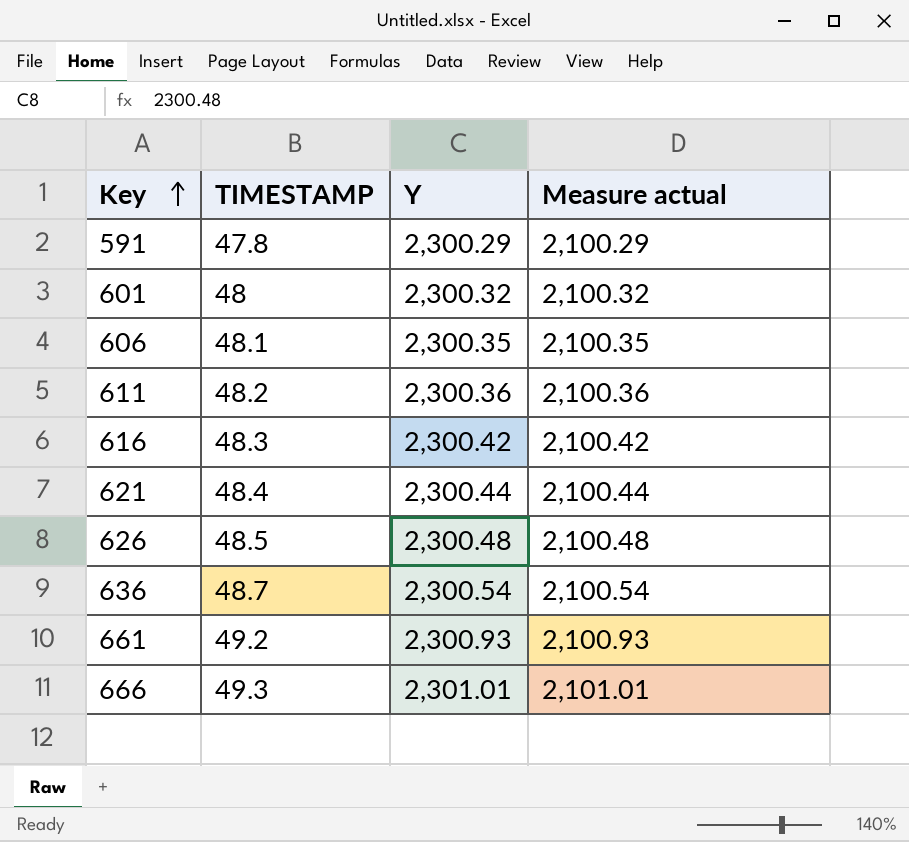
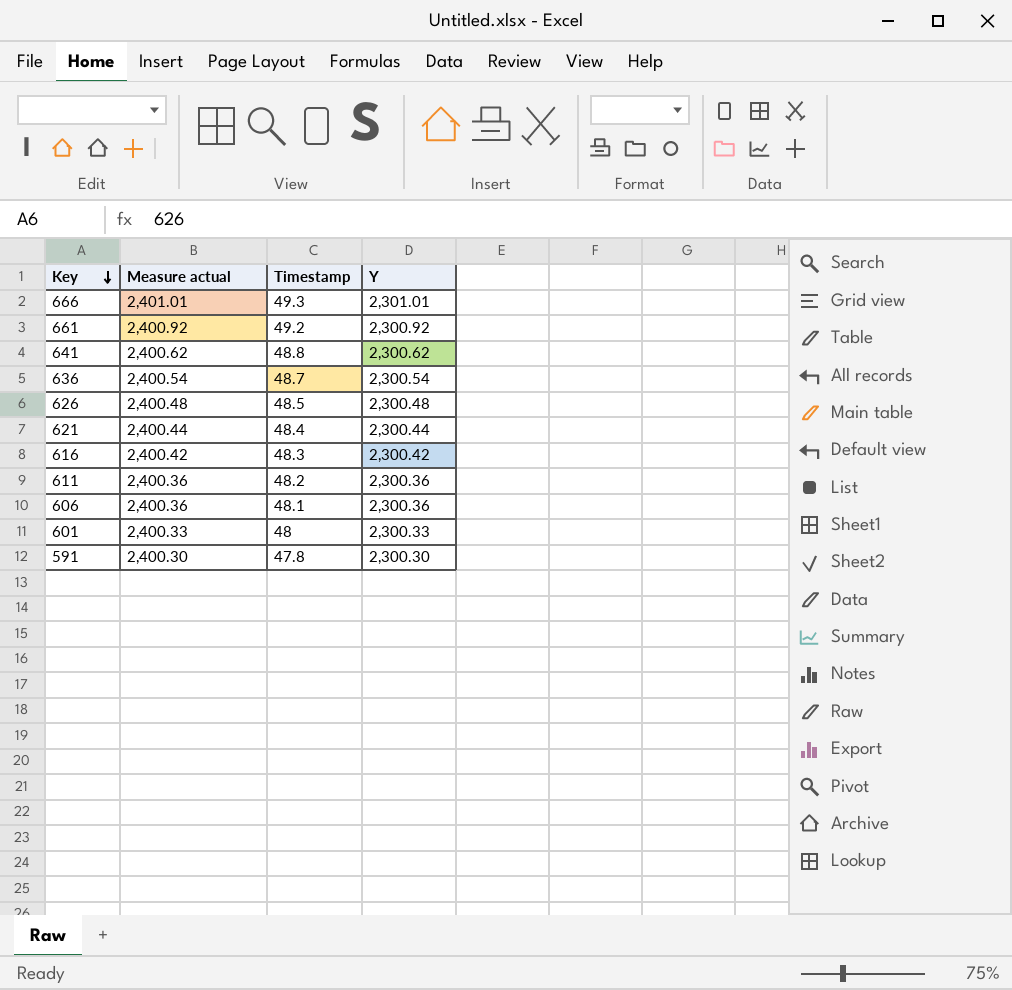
row order: Key ascending -> Key descending
column Measure actual | formula: [Y] - 200 -> [Y] + 100
column Measure actual | position: 4 -> 2
column name: TIMESTAMP -> Timestamp
661 | Y: 2,300.93 -> 2,300.92
row 641: none -> 2,400.62 | 48.8 | 2,300.62
606 | Y: 2,300.35 -> 2,300.36
601 | Y: 2,300.32 -> 2,300.33
591 | Y: 2,300.29 -> 2,300.30

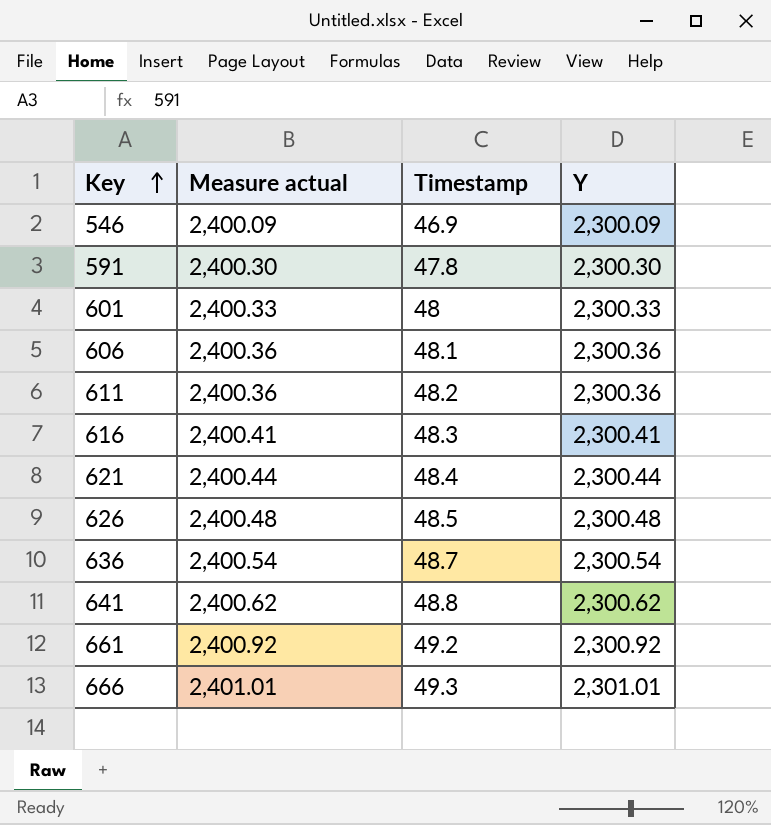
row order: Key descending -> Key ascending
row 546: none -> 2,400.09 | 46.9 | 2,300.09
616 | Measure actual: 2,400.42 -> 2,400.41
616 | Y: 2,300.42 -> 2,300.41

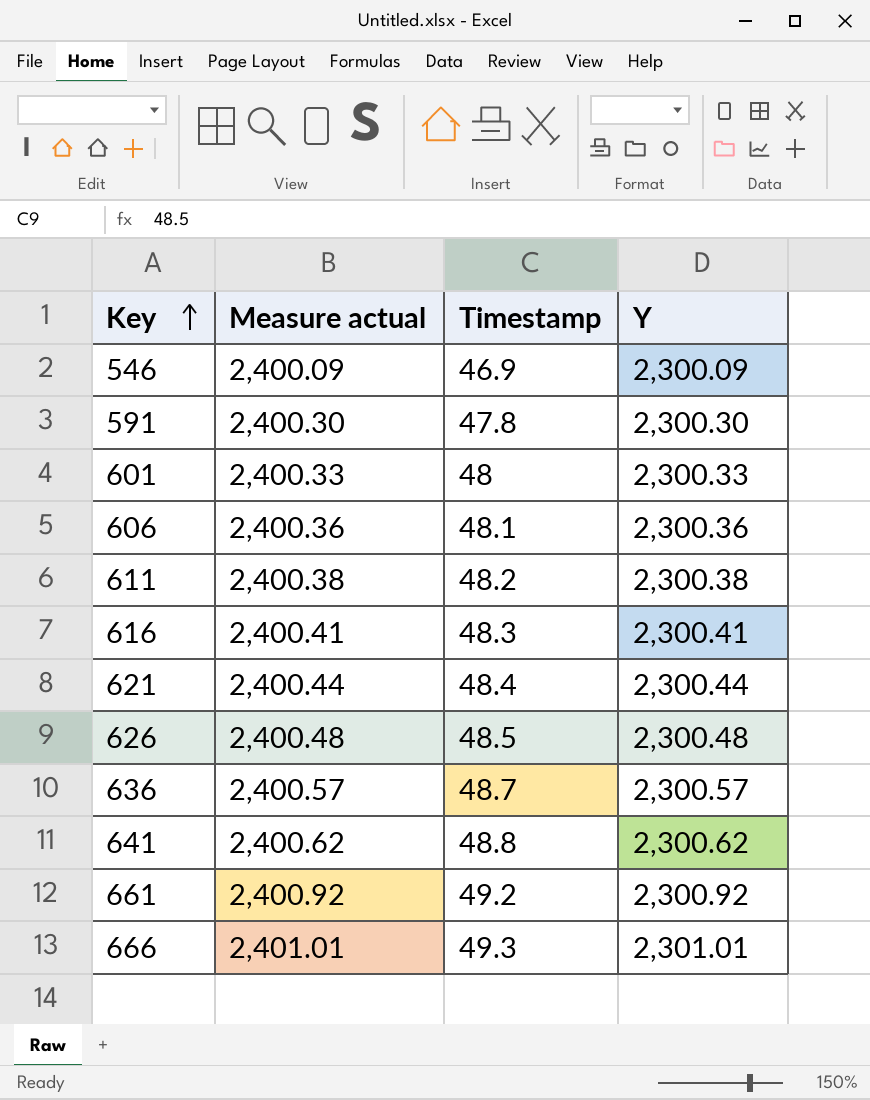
611 | Measure actual: 2,400.36 -> 2,400.38
611 | Y: 2,300.36 -> 2,300.38
636 | Measure actual: 2,400.54 -> 2,400.57
636 | Y: 2,300.54 -> 2,300.57

